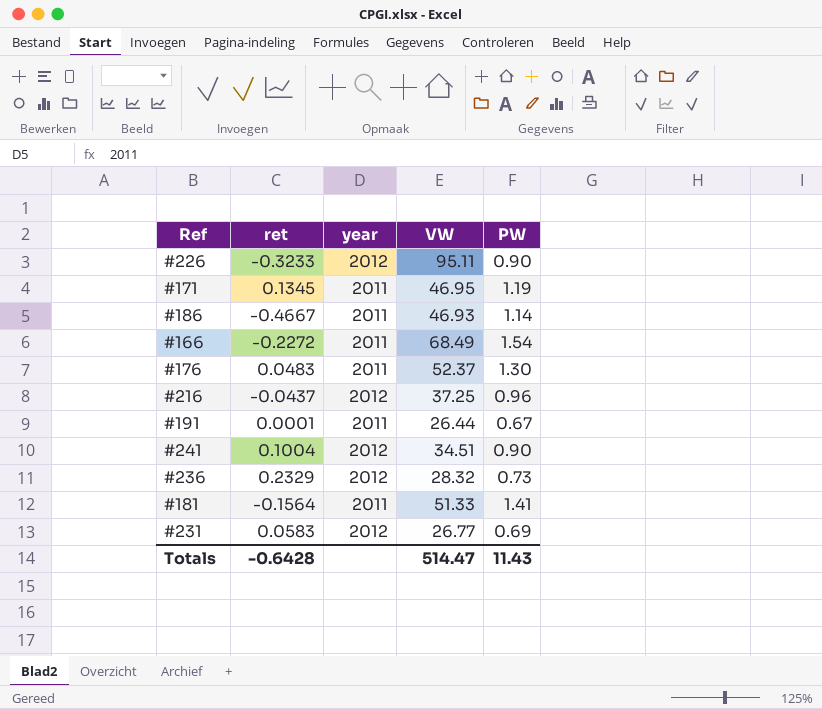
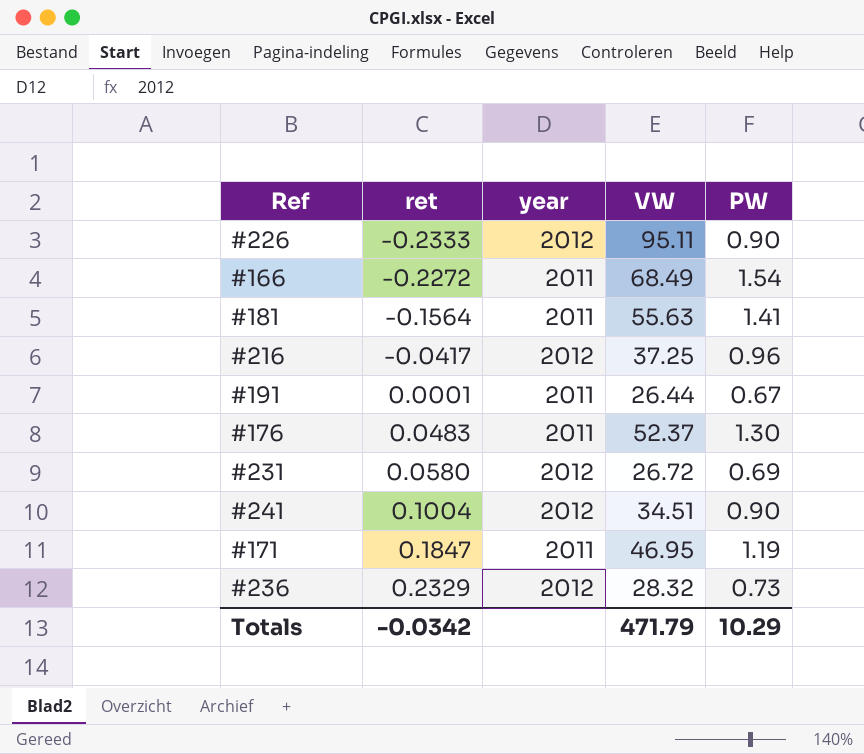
row order: none -> ret ascending
row #186: -0.4667 | 2011 | 46.93 | 1.14 -> none
#226 | ret: -0.3233 -> -0.2333
#181 | VW: 51.33 -> 55.63
#216 | ret: -0.0437 -> -0.0417
#231 | ret: 0.0583 -> 0.0580
#231 | VW: 26.77 -> 26.72
#171 | ret: 0.1345 -> 0.1847
Totals | ret: -0.6428 -> -0.0342
Totals | VW: 514.47 -> 471.79
Totals | PW: 11.43 -> 10.29

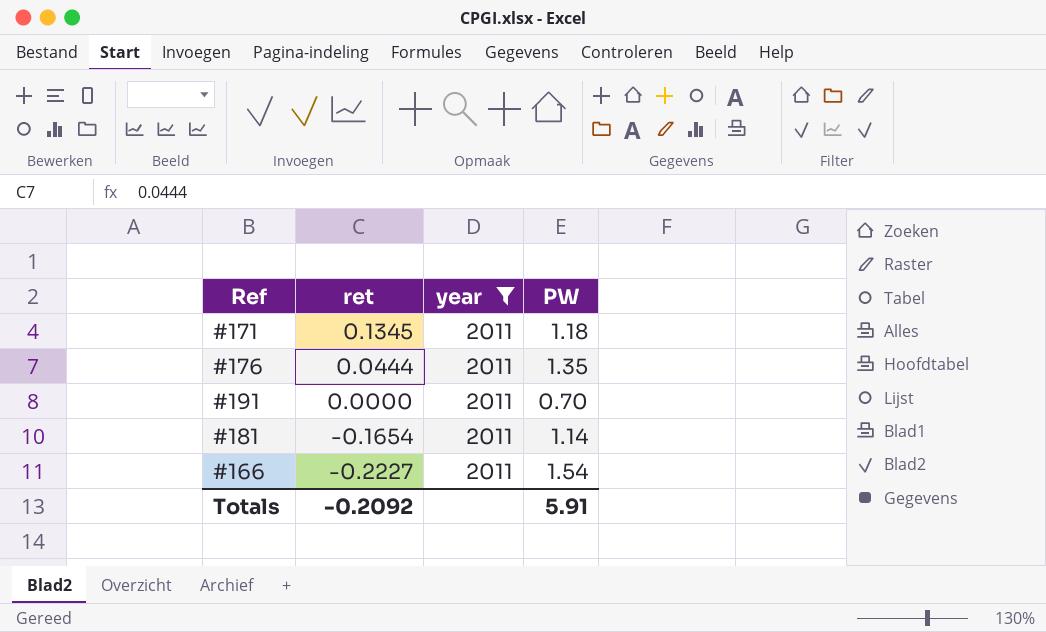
filter: none -> year = 2011
row order: ret ascending -> ret descending
column VW | position: 4 -> none
#171 | ret: 0.1847 -> 0.1345
#171 | PW: 1.19 -> 1.18
#176 | ret: 0.0483 -> 0.0444
#176 | PW: 1.30 -> 1.35
#191 | ret: 0.0001 -> 0.0000
#191 | PW: 0.67 -> 0.70
#181 | ret: -0.1564 -> -0.1654
#181 | PW: 1.41 -> 1.14
#166 | ret: -0.2272 -> -0.2227
Totals | ret: -0.0342 -> -0.2092
Totals | PW: 10.29 -> 5.91

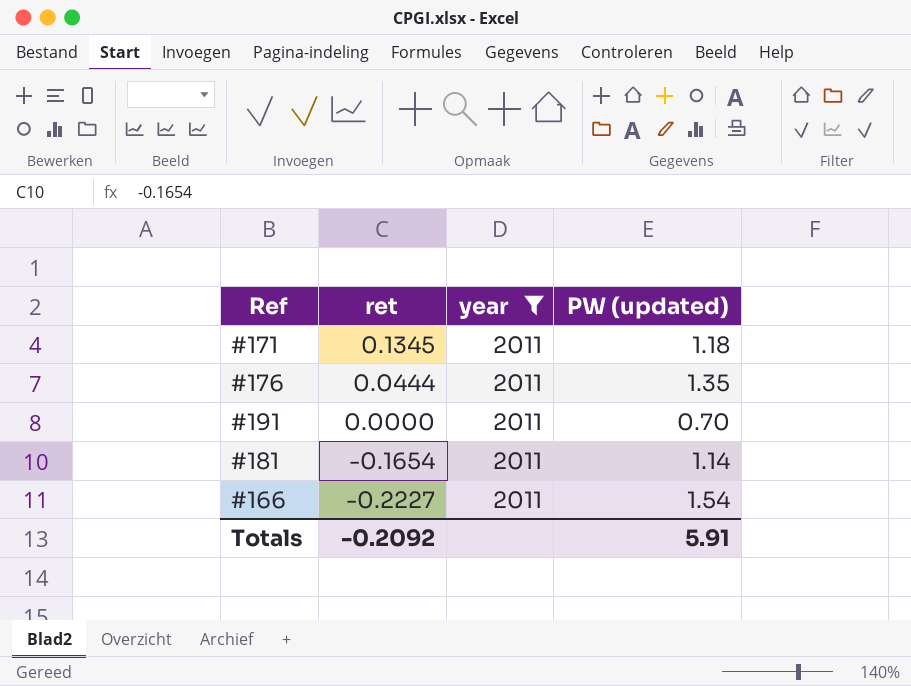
column name: PW -> PW (updated)

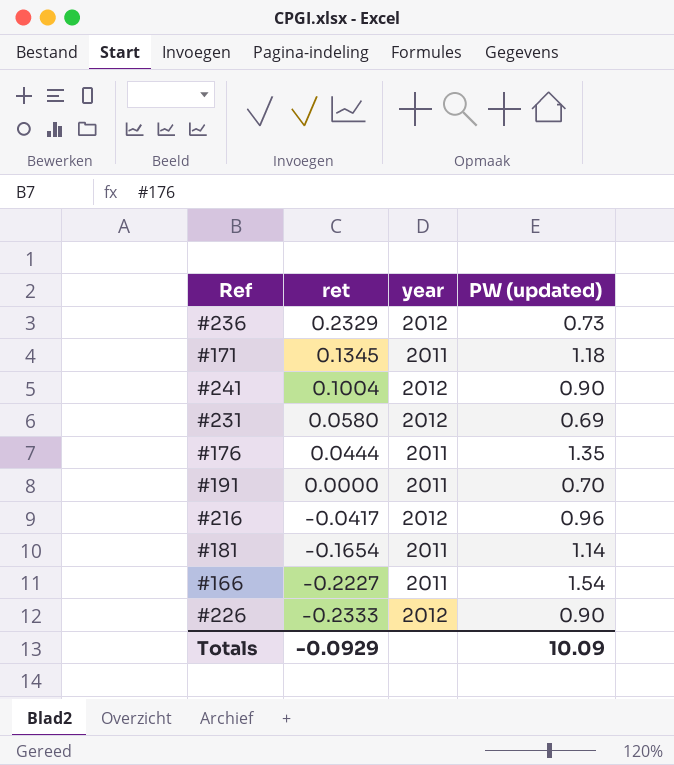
filter: year = 2011 -> none
Totals | ret: -0.2092 -> -0.0929
Totals | PW (updated): 5.91 -> 10.09

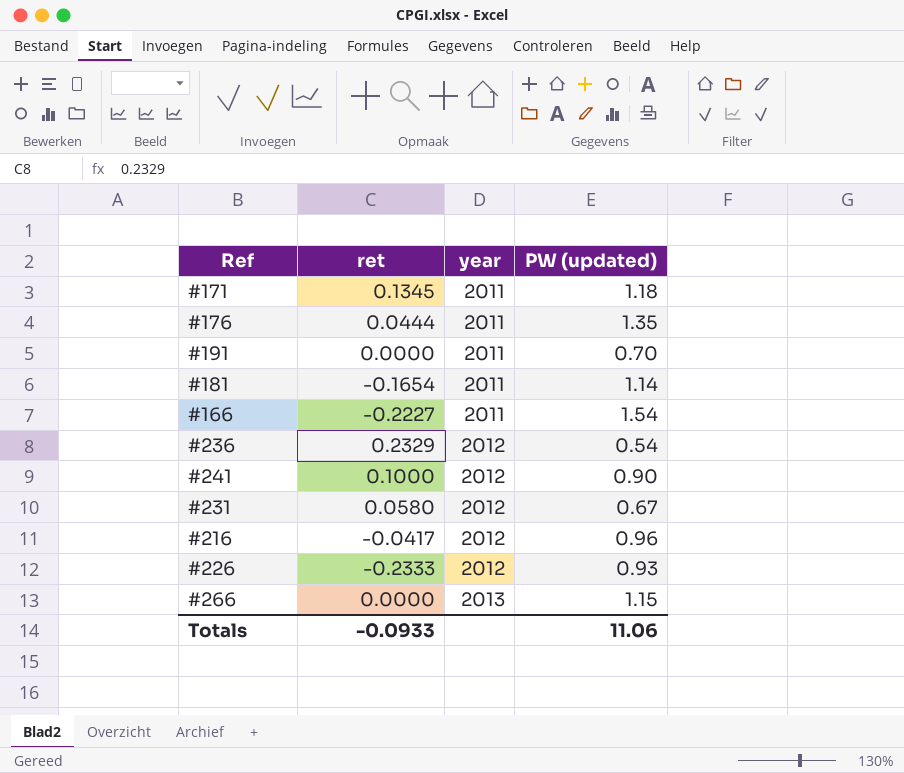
row order: ret descending -> year ascending
#236 | PW (updated): 0.73 -> 0.54
#241 | ret: 0.1004 -> 0.1000
#231 | PW (updated): 0.69 -> 0.67
#226 | PW (updated): 0.90 -> 0.93
row #266: none -> 0.0000 | 2013 | 1.15
Totals | ret: -0.0929 -> -0.0933
Totals | PW (updated): 10.09 -> 11.06

